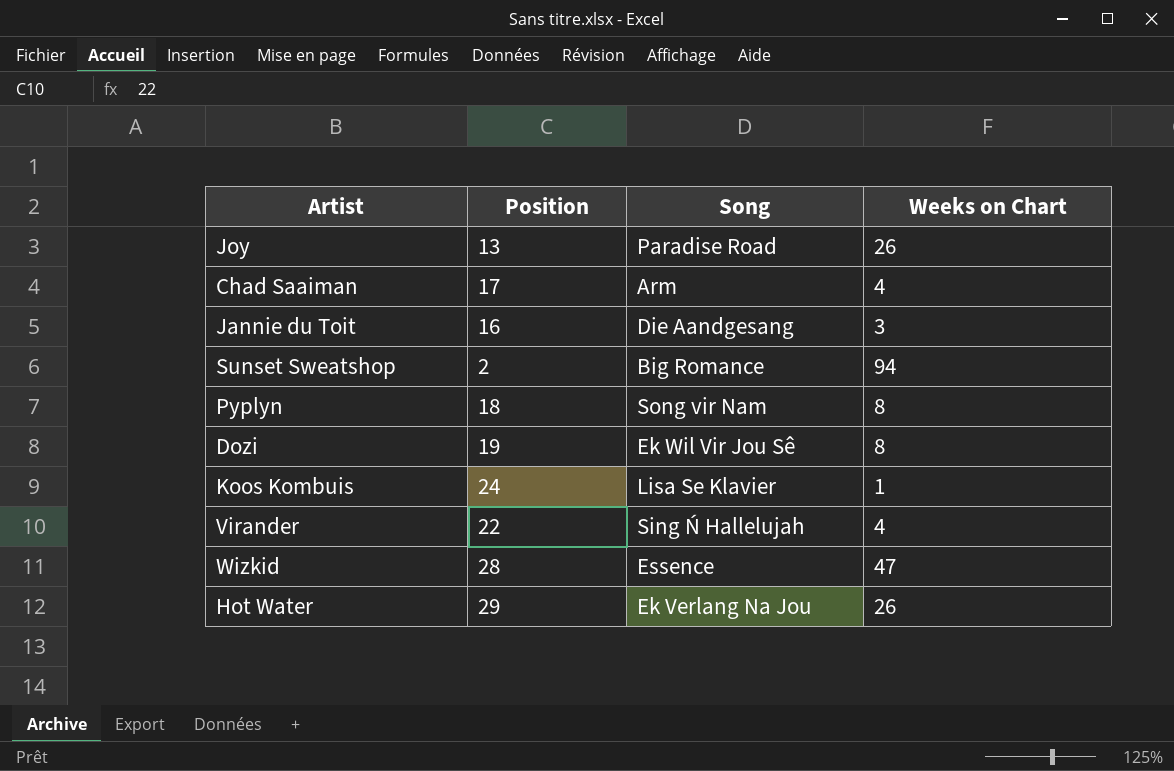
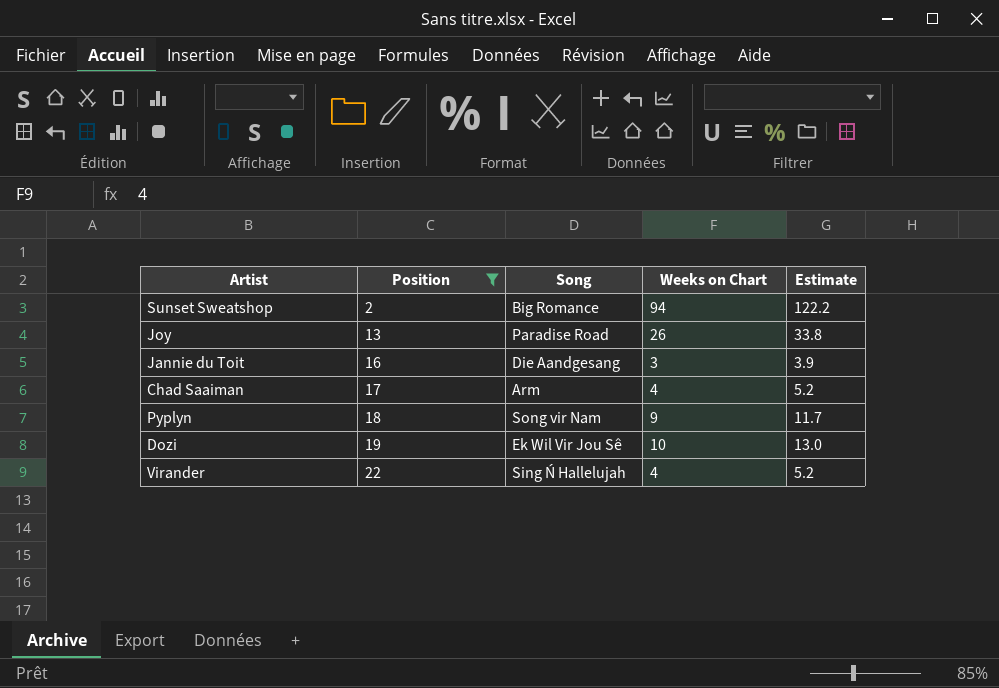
filter: none -> Position <= 22
row order: none -> Position ascending
column Estimate | formula: none -> [Weeks on Chart] * 1.3
Pyplyn | Weeks on Chart: 8 -> 9
Dozi | Weeks on Chart: 8 -> 10

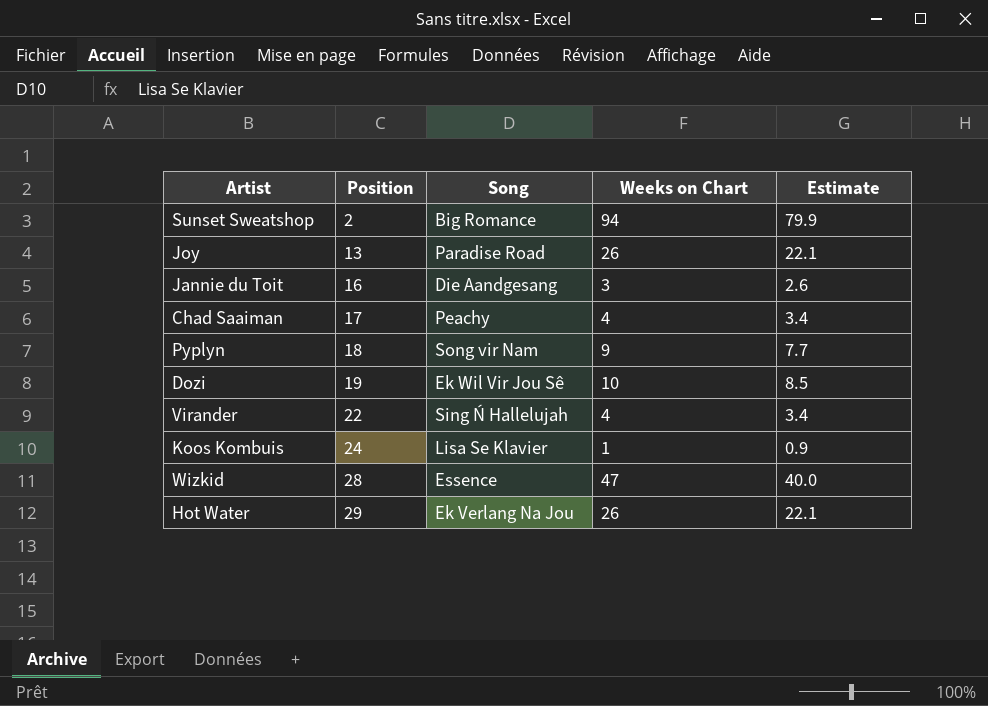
filter: Position <= 22 -> none
column Estimate | formula: [Weeks on Chart] * 1.3 -> [Weeks on Chart] * 0.85
Chad Saaiman | Song: Arm -> Peachy

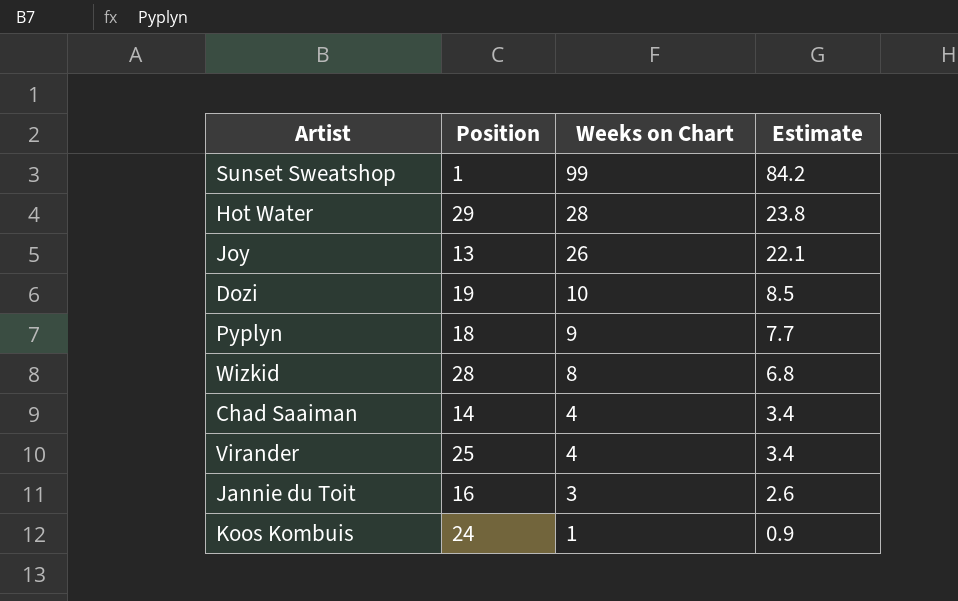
row order: Position ascending -> Weeks on Chart descending
column Song | position: 3 -> none
Sunset Sweatshop | Position: 2 -> 1
Sunset Sweatshop | Weeks on Chart: 94 -> 99
Sunset Sweatshop | Estimate: 79.9 -> 84.2
Hot Water | Weeks on Chart: 26 -> 28
Hot Water | Estimate: 22.1 -> 23.8
Wizkid | Weeks on Chart: 47 -> 8
Wizkid | Estimate: 40.0 -> 6.8
Chad Saaiman | Position: 17 -> 14
Virander | Position: 22 -> 25

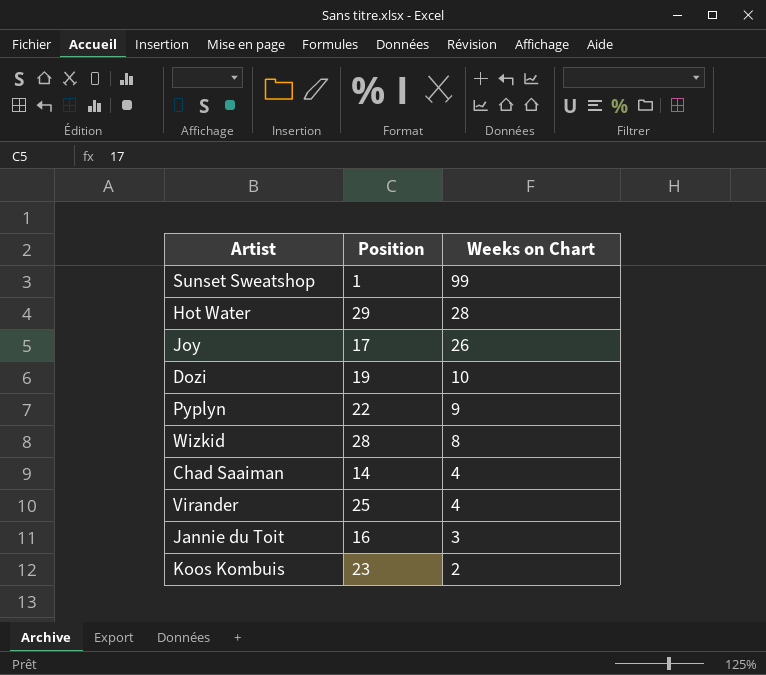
column Estimate | formula: [Weeks on Chart] * 0.85 -> none
Joy | Position: 13 -> 17
Pyplyn | Position: 18 -> 22
Koos Kombuis | Position: 24 -> 23
Koos Kombuis | Weeks on Chart: 1 -> 2

